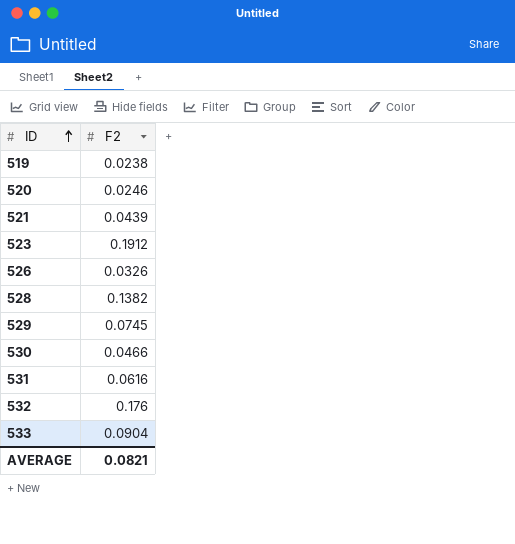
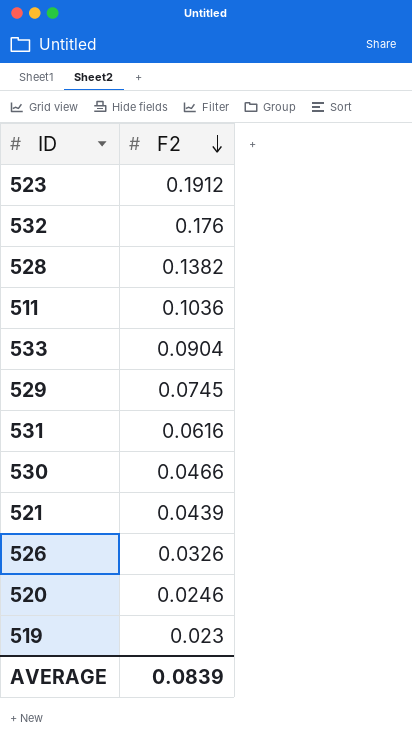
row order: ID ascending -> F2 descending
row 511: none -> 0.1036
519 | F2: 0.0238 -> 0.023
AVERAGE | F2: 0.0821 -> 0.0839

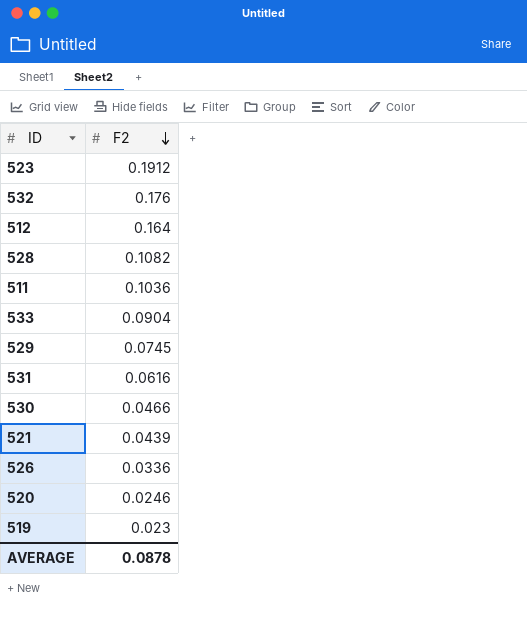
row 512: none -> 0.164
528 | F2: 0.1382 -> 0.1082
526 | F2: 0.0326 -> 0.0336
AVERAGE | F2: 0.0839 -> 0.0878

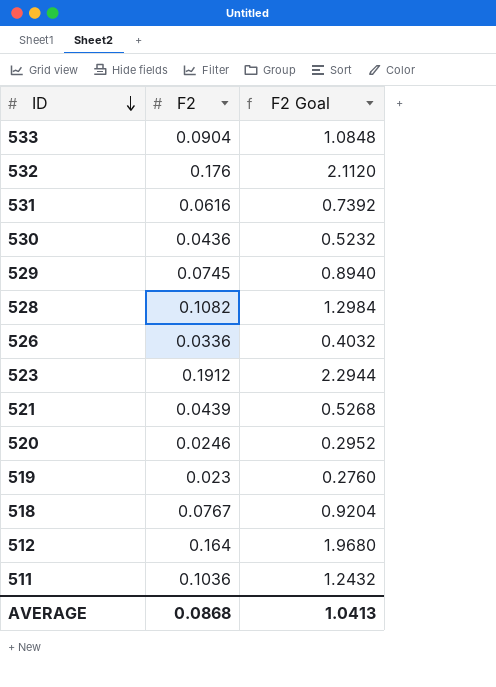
row order: F2 descending -> ID descending
column F2 Goal | formula: none -> [F2] * 12
530 | F2: 0.0466 -> 0.0436
row 518: none -> 0.0767 | 0.9204
AVERAGE | F2: 0.0878 -> 0.0868

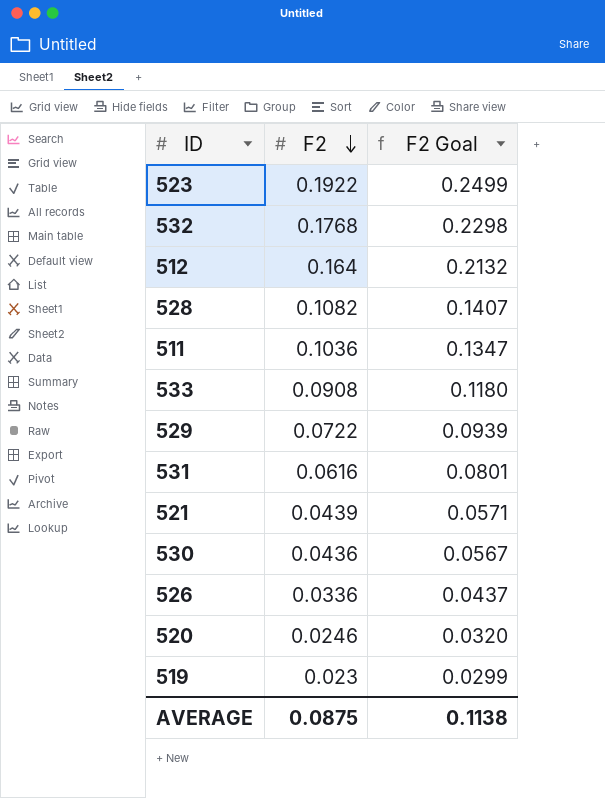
row order: ID descending -> F2 descending
column F2 Goal | formula: [F2] * 12 -> [F2] * 1.3
row 518: 0.0767 | 0.9204 -> none
523 | F2: 0.1912 -> 0.1922
532 | F2: 0.176 -> 0.1768
533 | F2: 0.0904 -> 0.0908
529 | F2: 0.0745 -> 0.0722
AVERAGE | F2: 0.0868 -> 0.0875
AVERAGE | F2 Goal: 1.0413 -> 0.1138

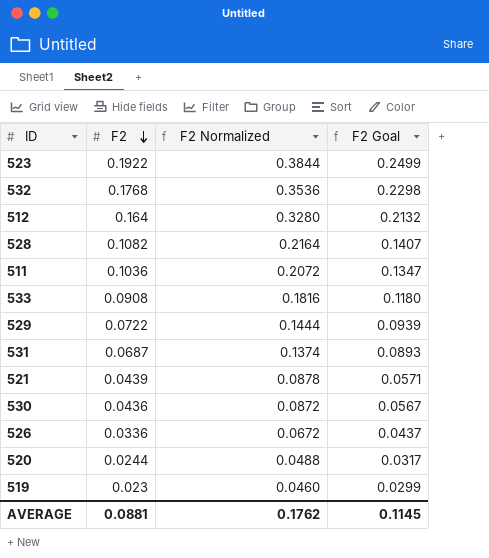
column F2 Normalized | formula: none -> [F2] * 2
531 | F2: 0.0616 -> 0.0687
531 | F2 Goal: 0.0801 -> 0.0893
520 | F2: 0.0246 -> 0.0244
520 | F2 Goal: 0.0320 -> 0.0317
AVERAGE | F2: 0.0875 -> 0.0881
AVERAGE | F2 Goal: 0.1138 -> 0.1145

